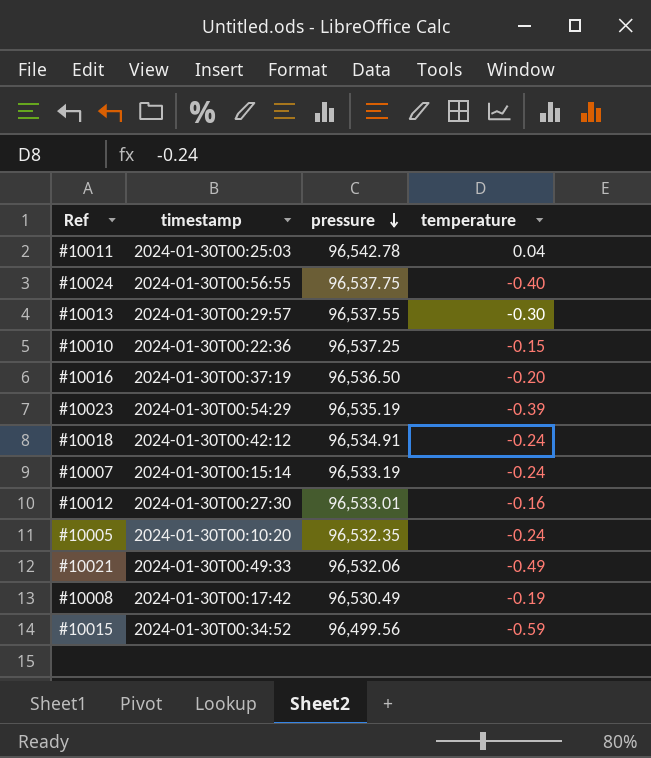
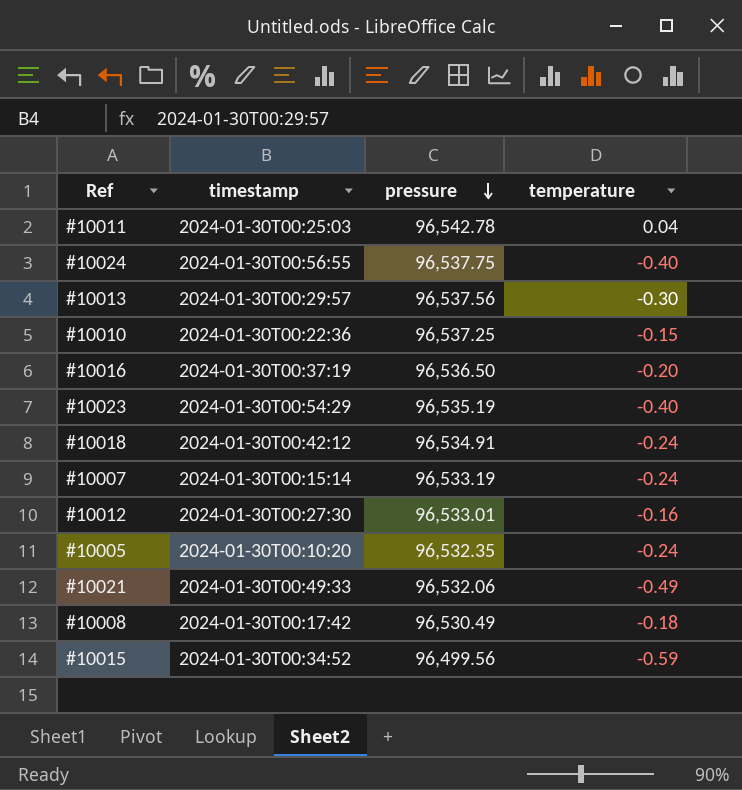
#10013 | pressure: 96,537.55 -> 96,537.56
#10023 | temperature: -0.39 -> -0.40
#10008 | temperature: -0.19 -> -0.18

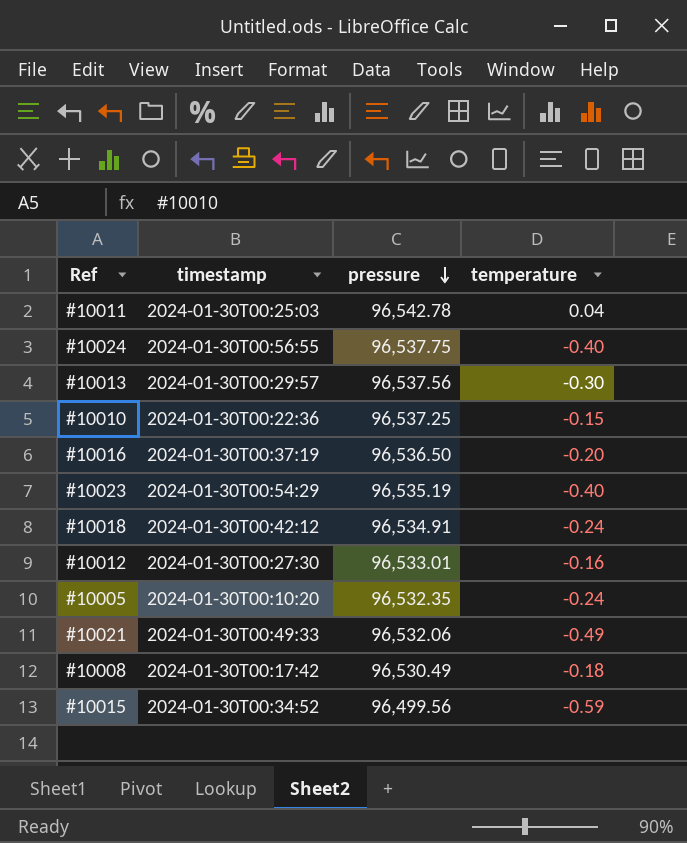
row #10007: 2024-01-30T00:15:14 | 96,533.19 | -0.24 -> none

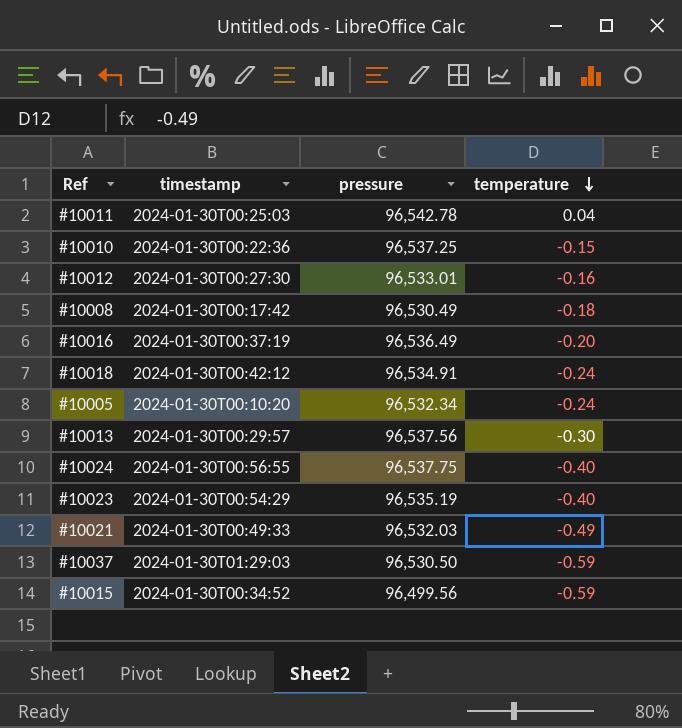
row order: pressure descending -> temperature descending
#10016 | pressure: 96,536.50 -> 96,536.49
#10005 | pressure: 96,532.35 -> 96,532.34
#10021 | pressure: 96,532.06 -> 96,532.03
row #10037: none -> 2024-01-30T01:29:03 | 96,530.50 | -0.59

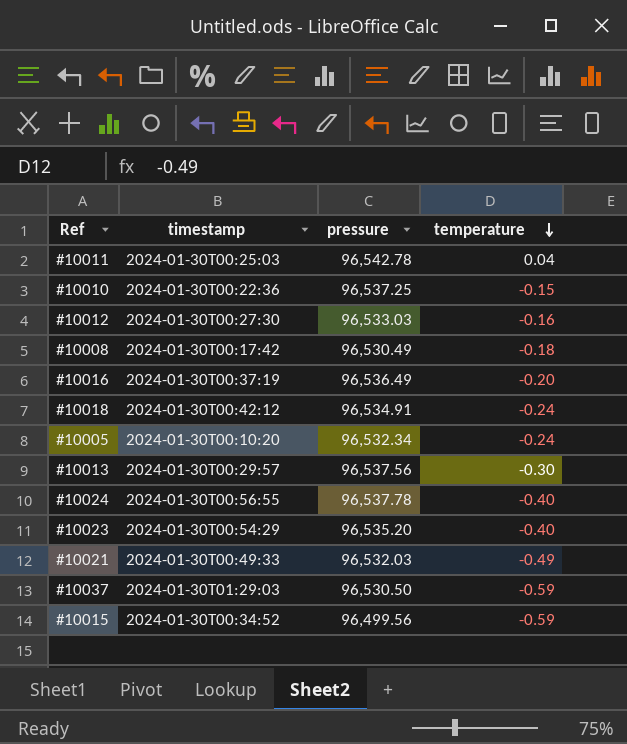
#10012 | pressure: 96,533.01 -> 96,533.03
#10024 | pressure: 96,537.75 -> 96,537.78
#10023 | pressure: 96,535.19 -> 96,535.20

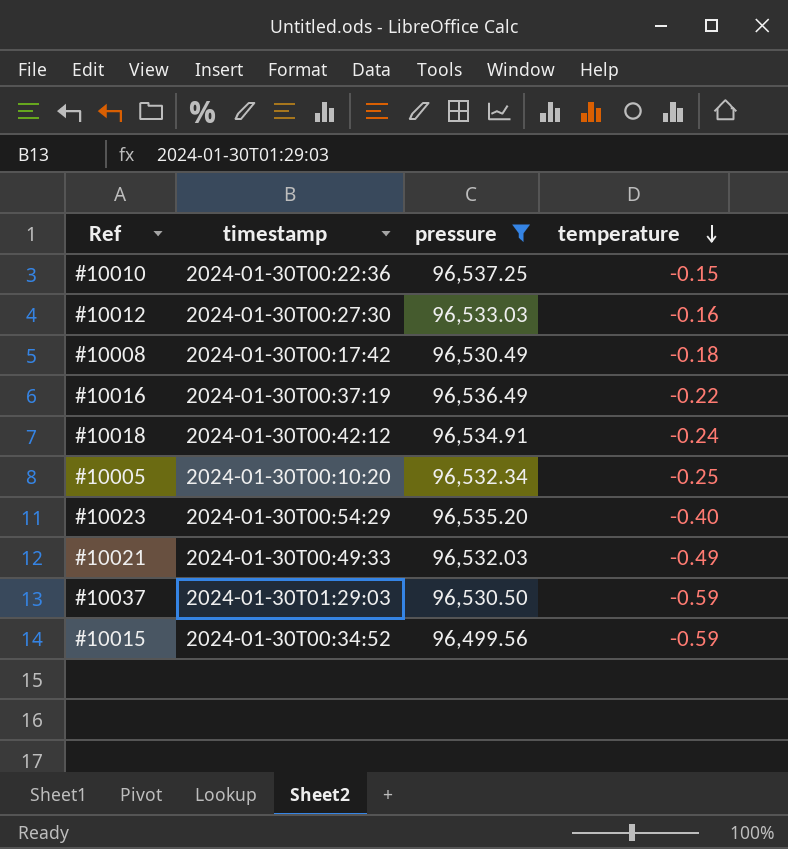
filter: none -> pressure <= 96,537.25
#10016 | temperature: -0.20 -> -0.22
#10005 | temperature: -0.24 -> -0.25

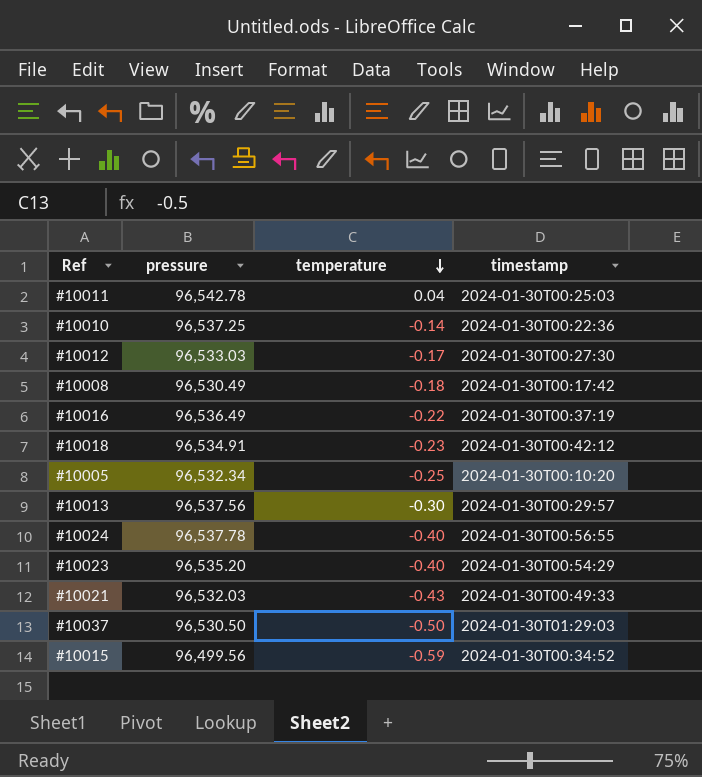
filter: pressure <= 96,537.25 -> none
column timestamp | position: 2 -> 4
#10010 | temperature: -0.15 -> -0.14
#10012 | temperature: -0.16 -> -0.17
#10018 | temperature: -0.24 -> -0.23
#10021 | temperature: -0.49 -> -0.43
#10037 | temperature: -0.59 -> -0.50

